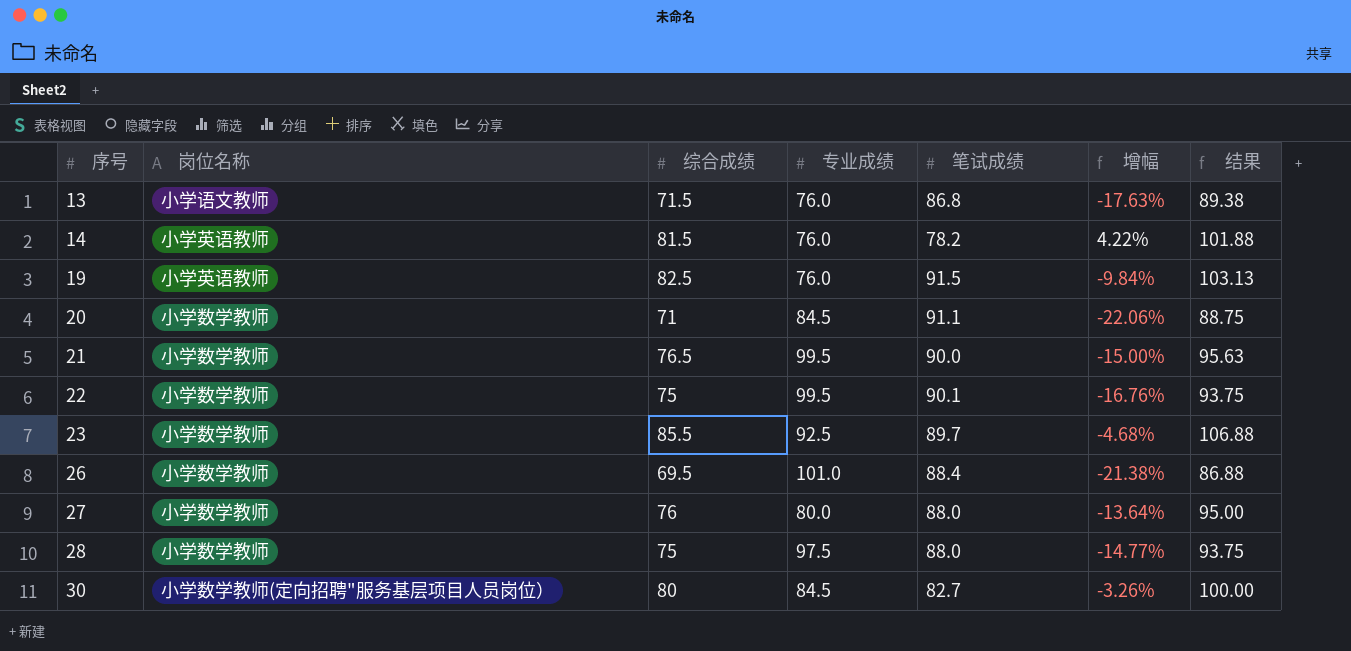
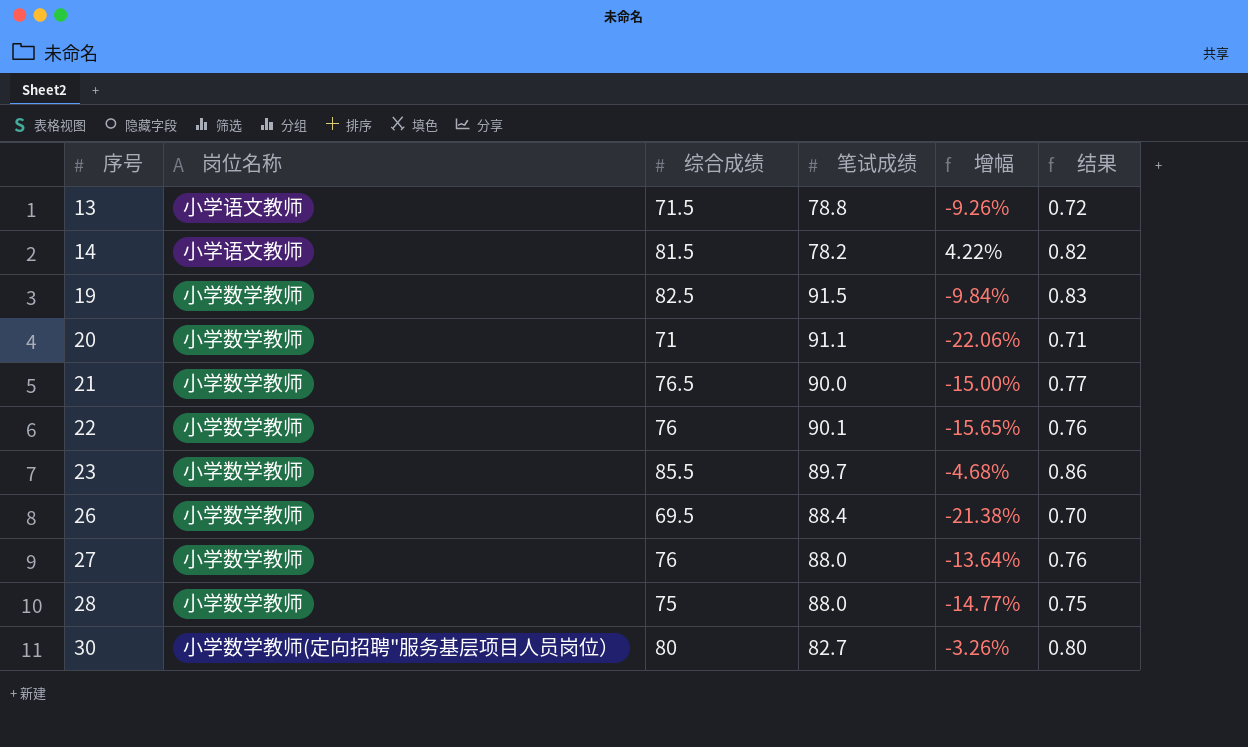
column 专业成绩 | position: 4 -> none
column 结果 | formula: [综合成绩] * 1.25 -> [综合成绩] * 0.01
13 | 笔试成绩: 86.8 -> 78.8
13 | 增幅: -17.63% -> -9.26%
14 | 岗位名称: 小学英语教师 -> 小学语文教师
19 | 岗位名称: 小学英语教师 -> 小学数学教师
22 | 综合成绩: 75 -> 76
22 | 增幅: -16.76% -> -15.65%

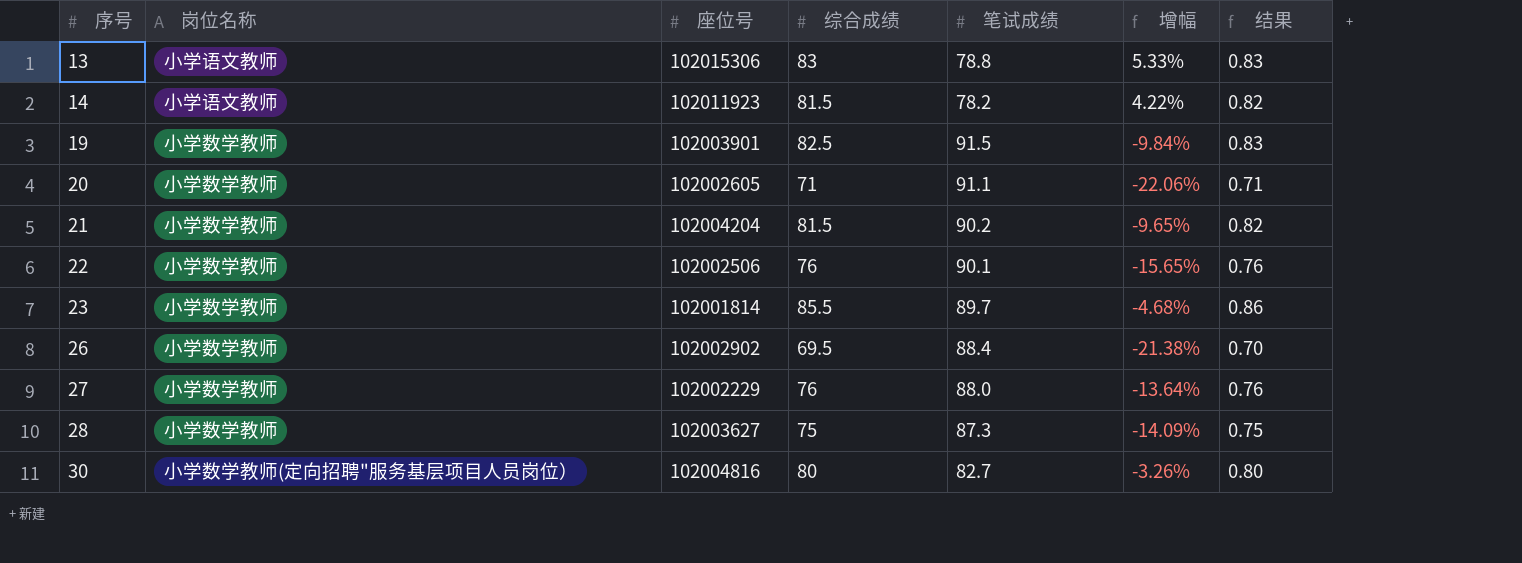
column 座位号 | position: none -> 3
13 | 综合成绩: 71.5 -> 83
13 | 增幅: -9.26% -> 5.33%
13 | 结果: 0.72 -> 0.83
21 | 综合成绩: 76.5 -> 81.5
21 | 笔试成绩: 90.0 -> 90.2
21 | 增幅: -15.00% -> -9.65%
21 | 结果: 0.77 -> 0.82
28 | 笔试成绩: 88.0 -> 87.3
28 | 增幅: -14.77% -> -14.09%

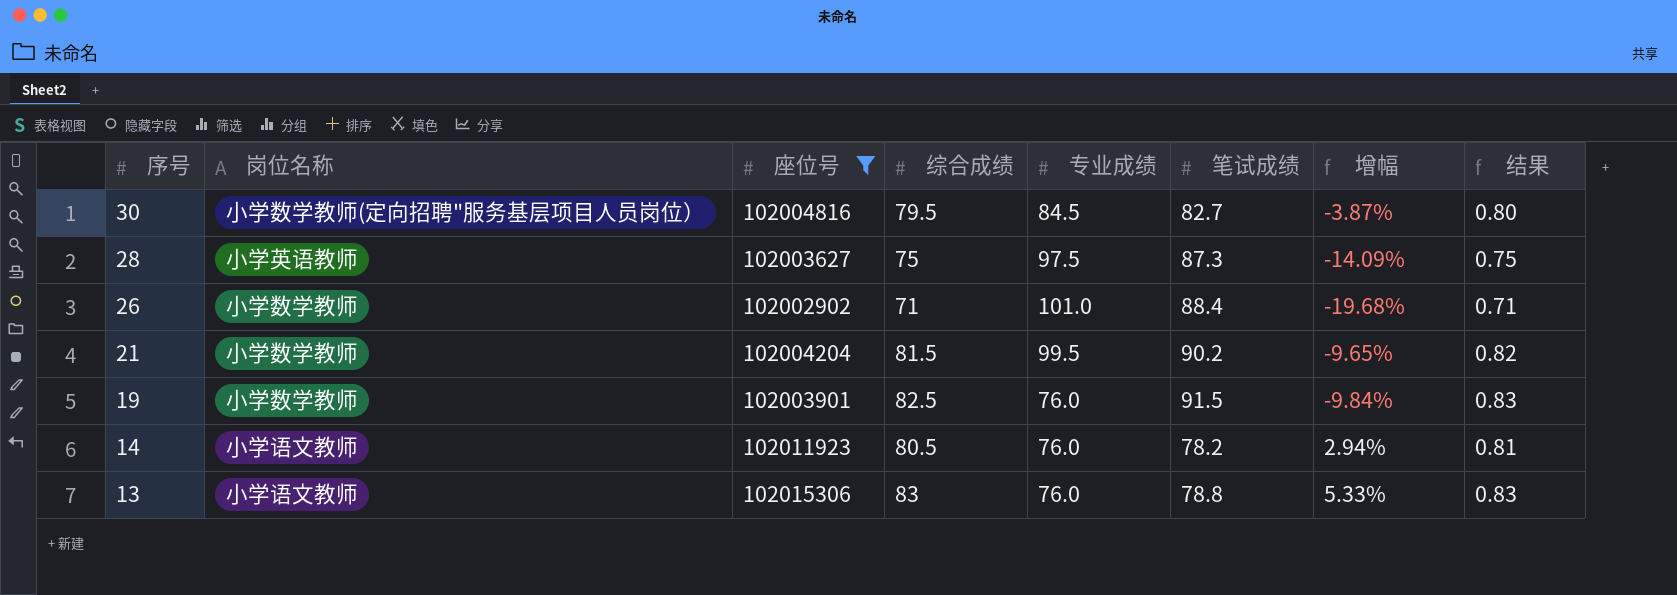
filter: none -> 座位号 >= 102002902
row order: 序号 ascending -> 序号 descending
column 专业成绩 | position: none -> 5
30 | 综合成绩: 80 -> 79.5
30 | 增幅: -3.26% -> -3.87%
28 | 岗位名称: 小学数学教师 -> 小学英语教师
26 | 综合成绩: 69.5 -> 71
26 | 增幅: -21.38% -> -19.68%
26 | 结果: 0.70 -> 0.71
14 | 综合成绩: 81.5 -> 80.5
14 | 增幅: 4.22% -> 2.94%
14 | 结果: 0.82 -> 0.81

